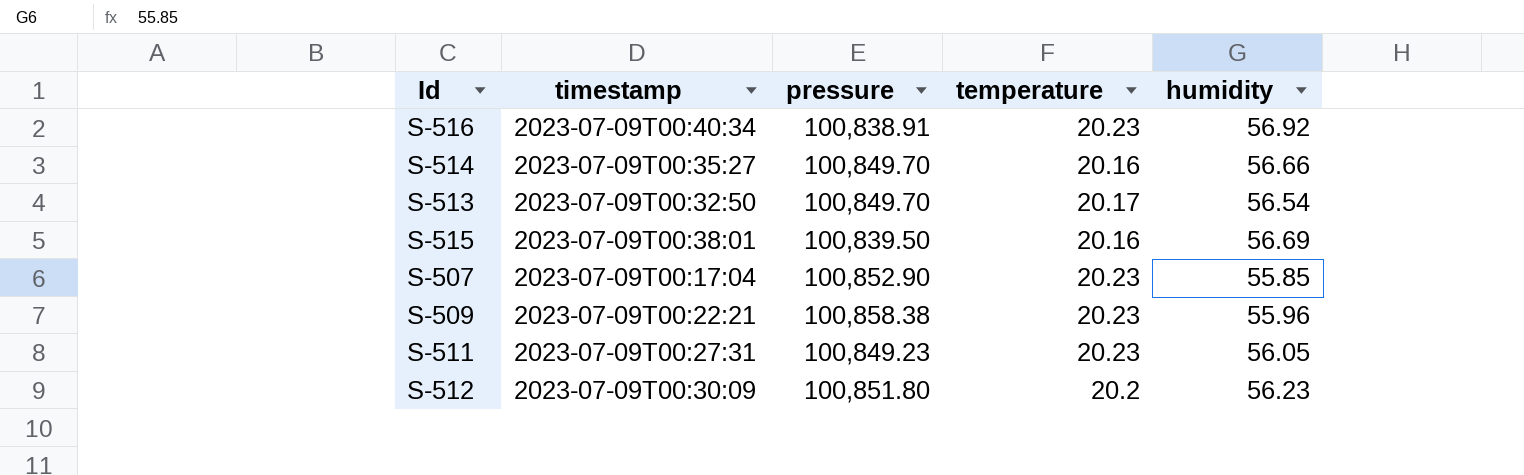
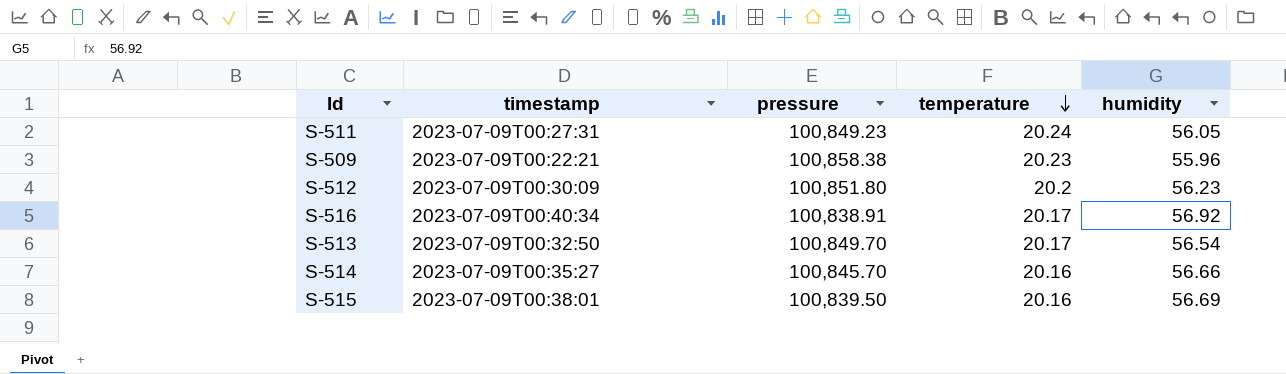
row order: none -> temperature descending
row S-507: 2023-07-09T00:17:04 | 100,852.90 | 20.23 | 55.85 -> none
S-511 | temperature: 20.23 -> 20.24
S-516 | temperature: 20.23 -> 20.17
S-514 | pressure: 100,849.70 -> 100,845.70

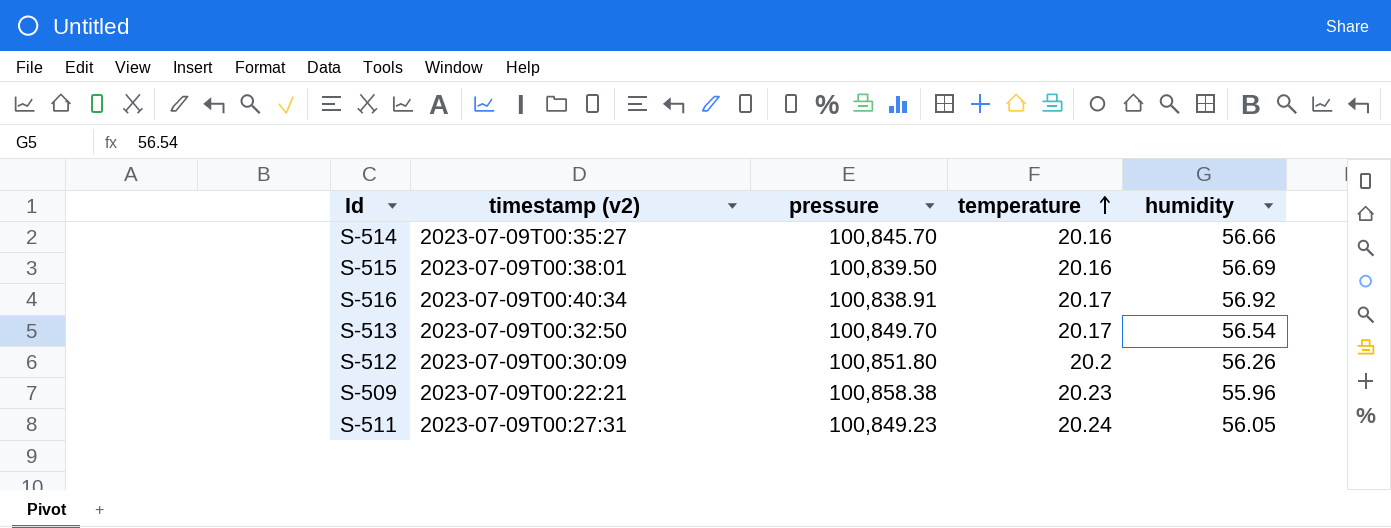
row order: temperature descending -> temperature ascending
column name: timestamp -> timestamp (v2)
S-512 | humidity: 56.23 -> 56.26

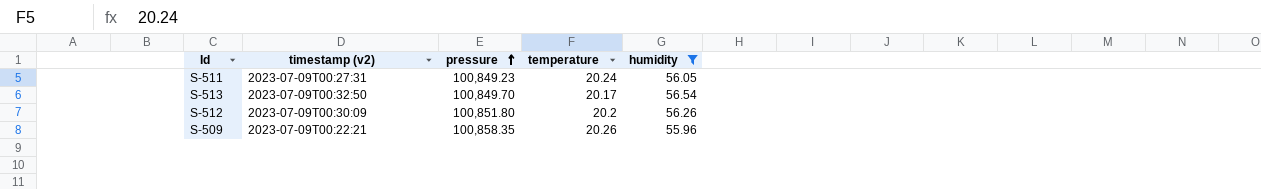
filter: none -> humidity <= 56.54
row order: temperature ascending -> pressure ascending
S-509 | pressure: 100,858.38 -> 100,858.35
S-509 | temperature: 20.23 -> 20.26

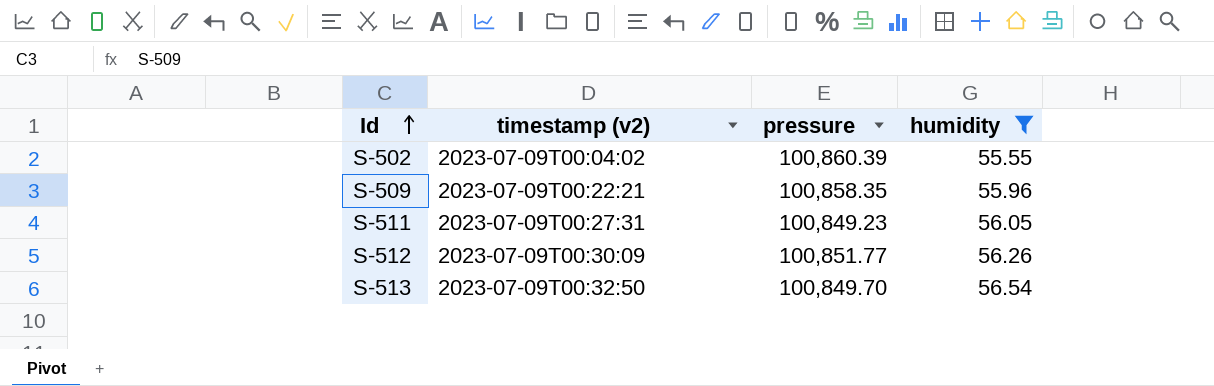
row order: pressure ascending -> Id ascending
column temperature | position: 4 -> none
row S-502: none -> 2023-07-09T00:04:02 | 100,860.39 | 55.55
S-512 | pressure: 100,851.80 -> 100,851.77

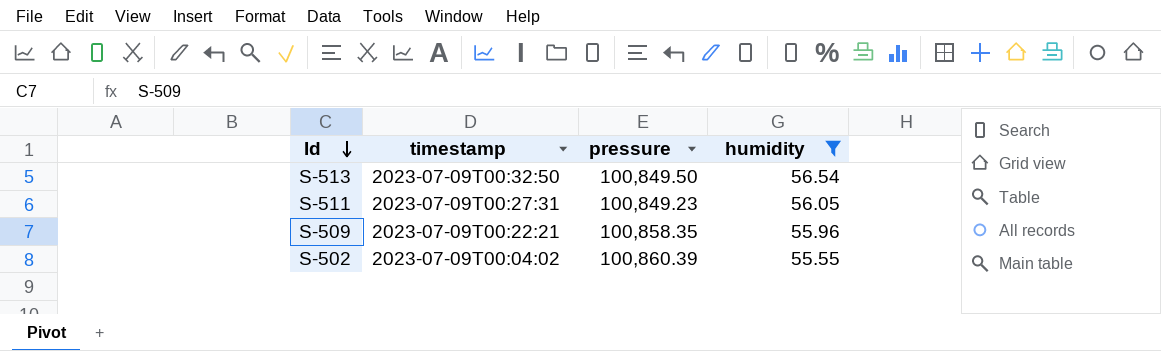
row order: Id ascending -> Id descending
column name: timestamp (v2) -> timestamp
row S-512: 2023-07-09T00:30:09 | 100,851.77 | 56.26 -> none
S-513 | pressure: 100,849.70 -> 100,849.50

